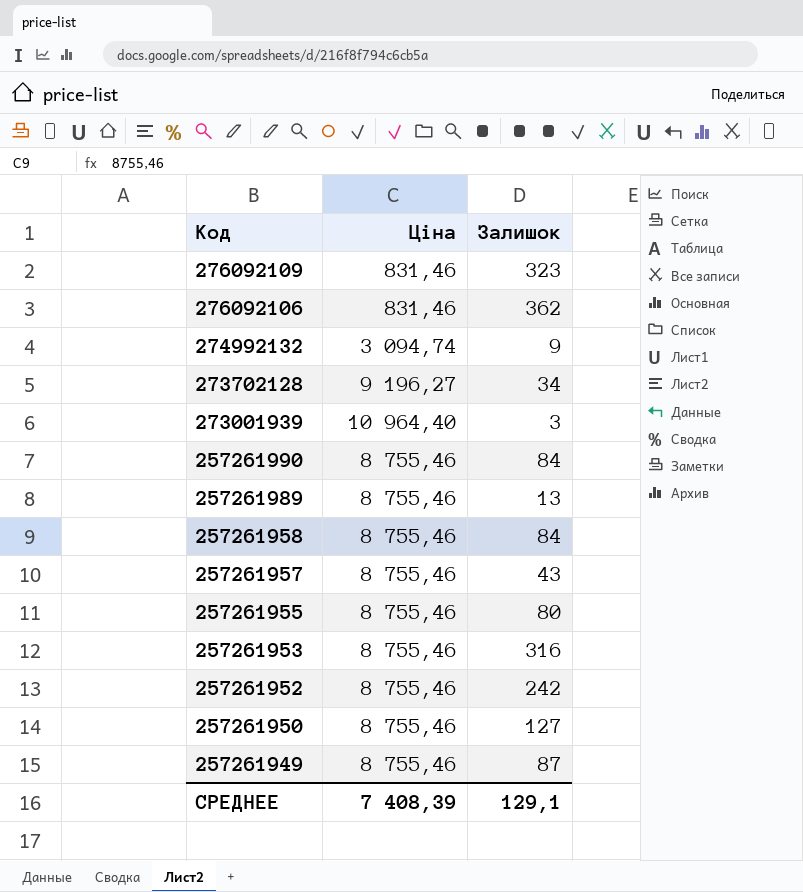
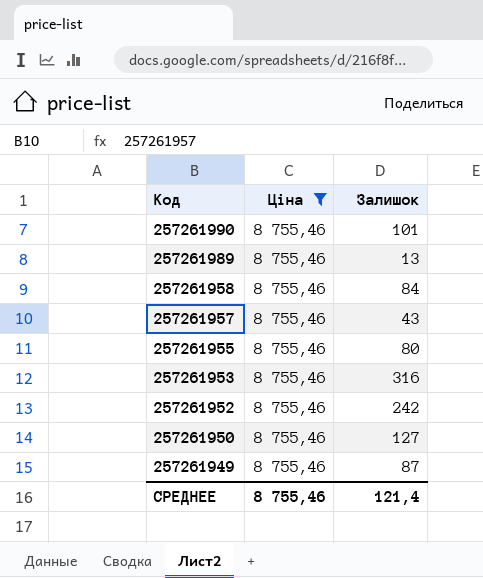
filter: none -> Ціна = 8 755,46
257261990 | Залишок: 84 -> 101
СРЕДНЕЕ | Ціна: 7 408,39 -> 8 755,46
СРЕДНЕЕ | Залишок: 129,1 -> 121,4

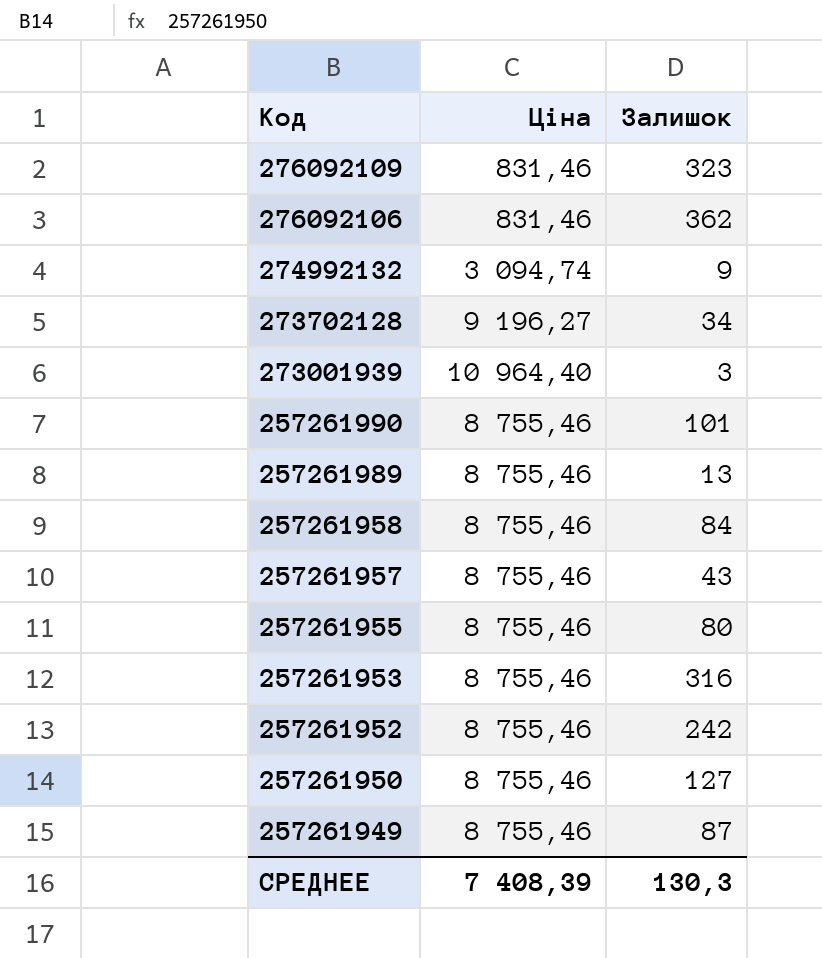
filter: Ціна = 8 755,46 -> none
СРЕДНЕЕ | Ціна: 8 755,46 -> 7 408,39
СРЕДНЕЕ | Залишок: 121,4 -> 130,3

